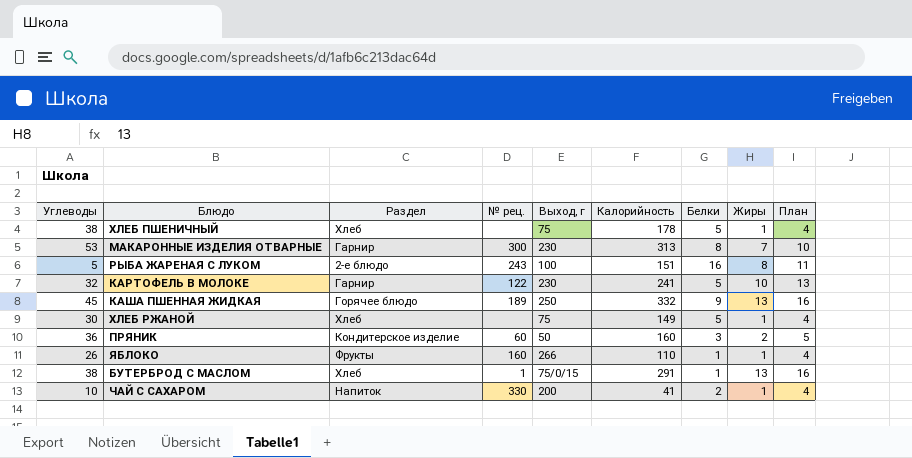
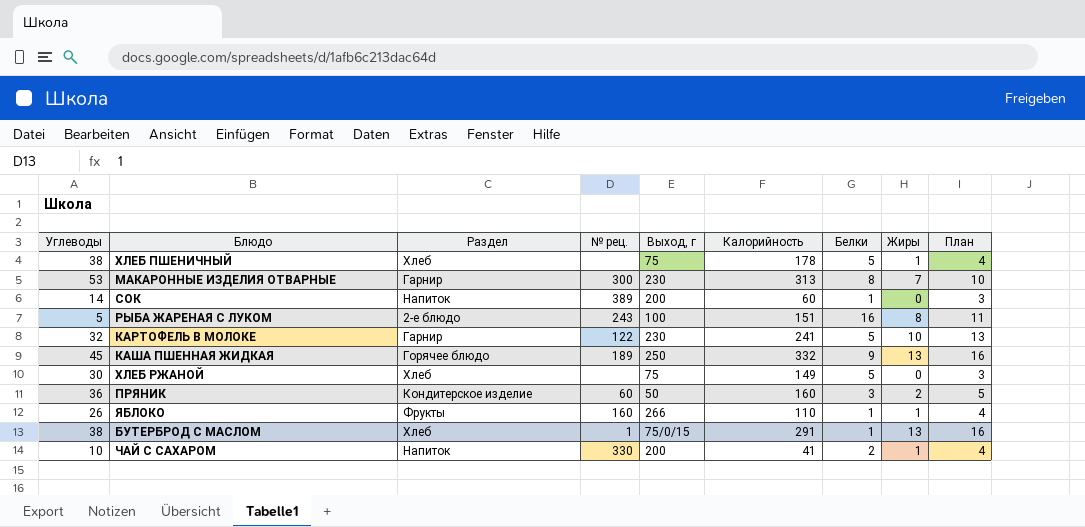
row СОК: none -> 14 | Напиток | 389 | 200 | 60 | 1 | 0 | 3
ХЛЕБ РЖАНОЙ | Жиры: 1 -> 0
ХЛЕБ РЖАНОЙ | План: 4 -> 3

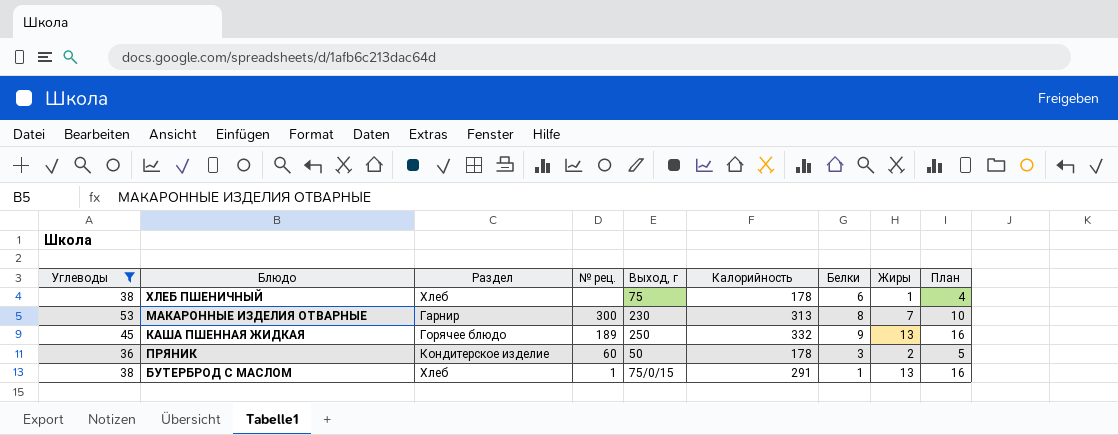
filter: none -> Углеводы >= 36
ХЛЕБ ПШЕНИЧНЫЙ | Белки: 5 -> 6
ПРЯНИК | Калорийность: 160 -> 178

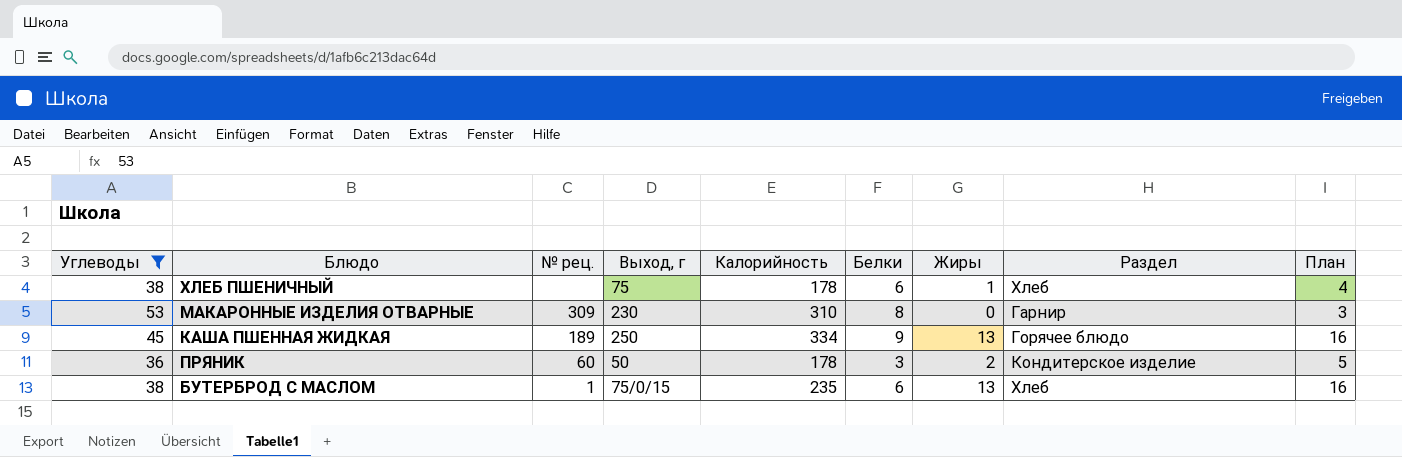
column Раздел | position: 3 -> 8
МАКАРОННЫЕ ИЗДЕЛИЯ ОТВАРНЫЕ | № рец.: 300 -> 309
МАКАРОННЫЕ ИЗДЕЛИЯ ОТВАРНЫЕ | Калорийность: 313 -> 310
МАКАРОННЫЕ ИЗДЕЛИЯ ОТВАРНЫЕ | Жиры: 7 -> 0
МАКАРОННЫЕ ИЗДЕЛИЯ ОТВАРНЫЕ | План: 10 -> 3
КАША ПШЕННАЯ ЖИДКАЯ | Калорийность: 332 -> 334
БУТЕРБРОД С МАСЛОМ | Калорийность: 291 -> 235
БУТЕРБРОД С МАСЛОМ | Белки: 1 -> 6

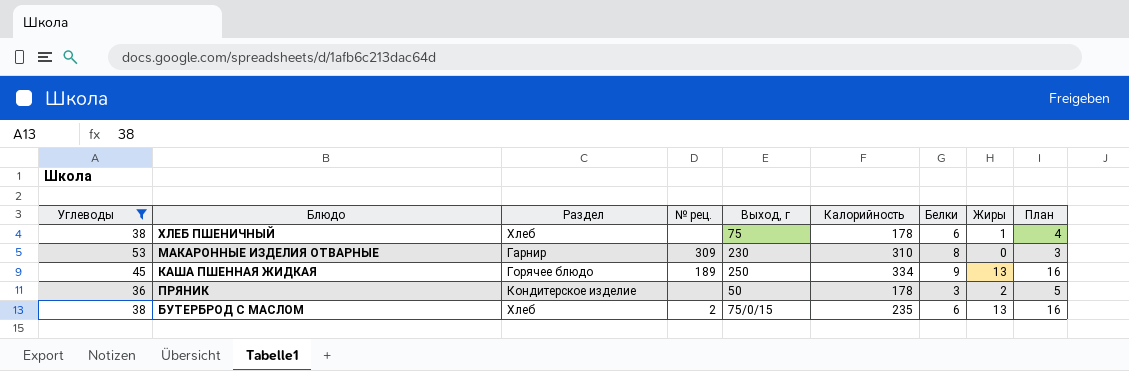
column Раздел | position: 8 -> 3
ПРЯНИК | № рец.: 60 -> none
БУТЕРБРОД С МАСЛОМ | № рец.: 1 -> 2

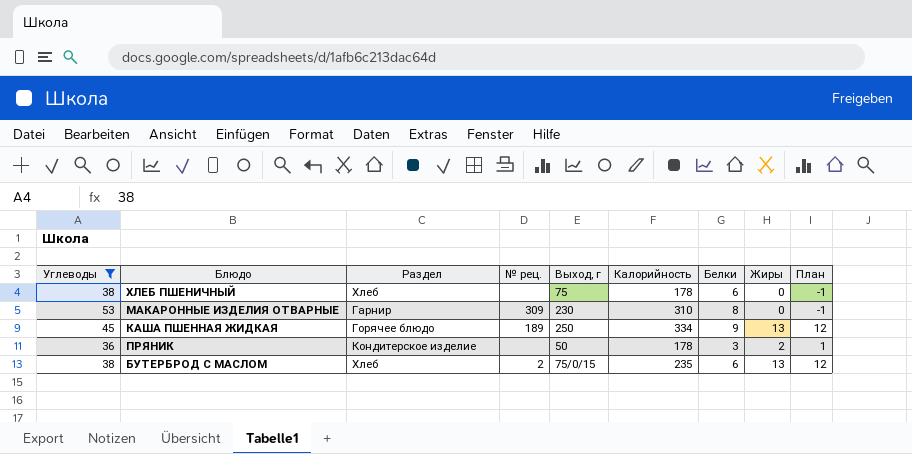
column План | formula: [Жиры] + 3 -> [Жиры] - 1
ХЛЕБ ПШЕНИЧНЫЙ | Жиры: 1 -> 0

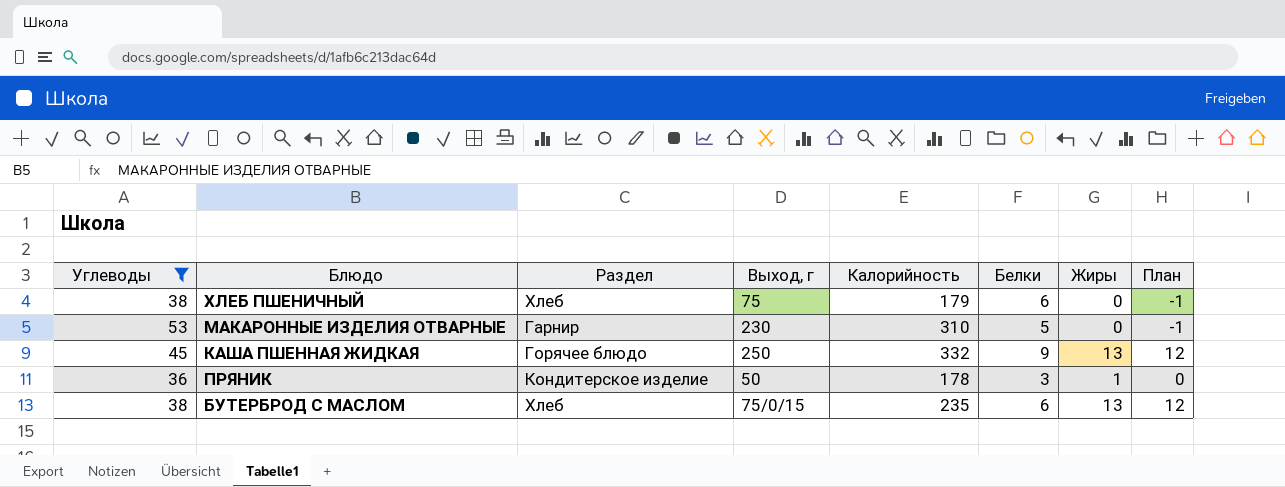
column № рец. | position: 4 -> none
ХЛЕБ ПШЕНИЧНЫЙ | Калорийность: 178 -> 179
МАКАРОННЫЕ ИЗДЕЛИЯ ОТВАРНЫЕ | Белки: 8 -> 5
КАША ПШЕННАЯ ЖИДКАЯ | Калорийность: 334 -> 332
ПРЯНИК | Жиры: 2 -> 1
ПРЯНИК | План: 1 -> 0

